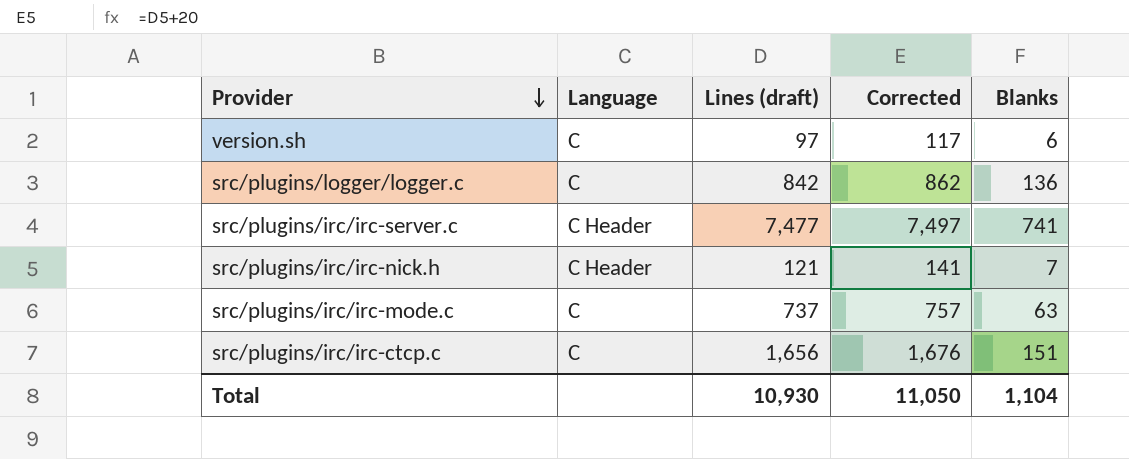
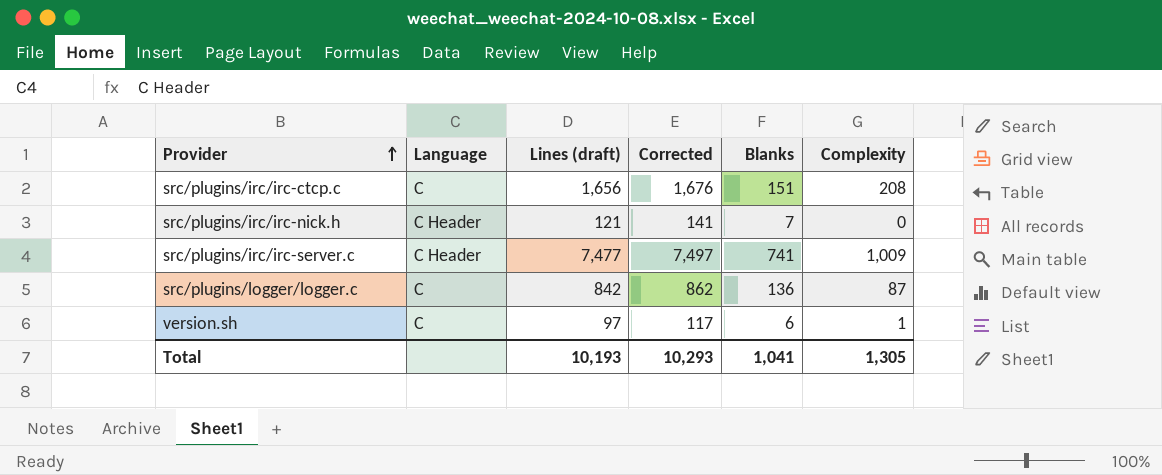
row order: Provider descending -> Provider ascending
column Complexity | position: none -> 6
row src/plugins/irc/irc-mode.c: C | 737 | 757 | 63 -> none
Total | Lines (draft): 10,930 -> 10,193
Total | Corrected: 11,050 -> 10,293
Total | Blanks: 1,104 -> 1,041

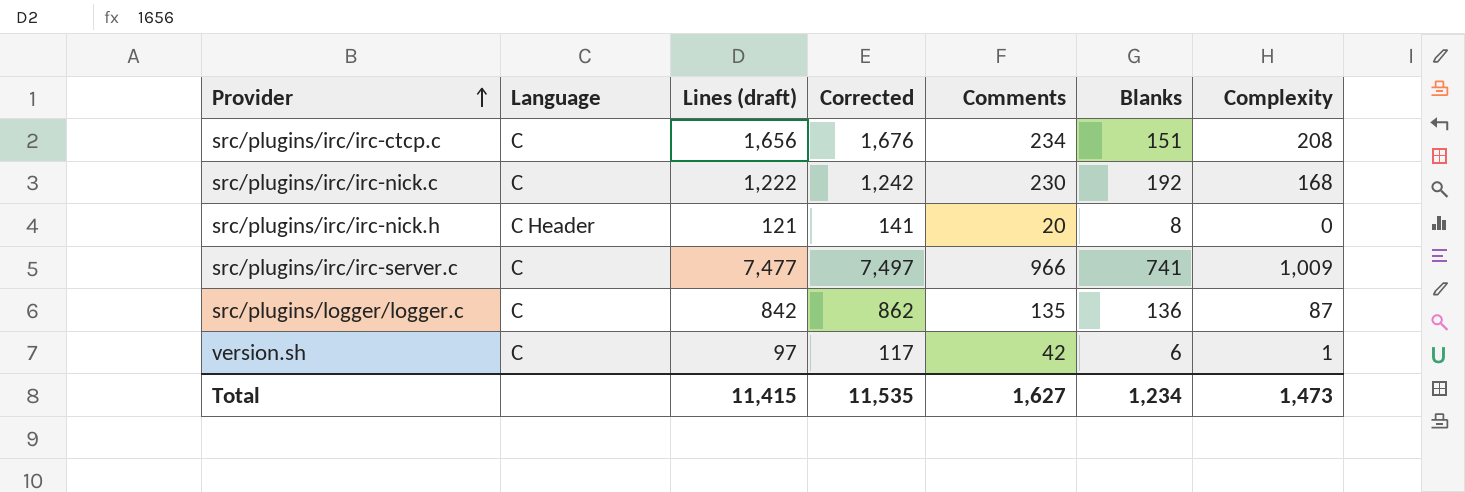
column Comments | position: none -> 5
row src/plugins/irc/irc-nick.c: none -> C | 1,222 | 1,242 | 230 | 192 | 168
src/plugins/irc/irc-nick.h | Blanks: 7 -> 8
src/plugins/irc/irc-server.c | Language: C Header -> C
Total | Lines (draft): 10,193 -> 11,415
Total | Corrected: 10,293 -> 11,535
Total | Blanks: 1,041 -> 1,234
Total | Complexity: 1,305 -> 1,473

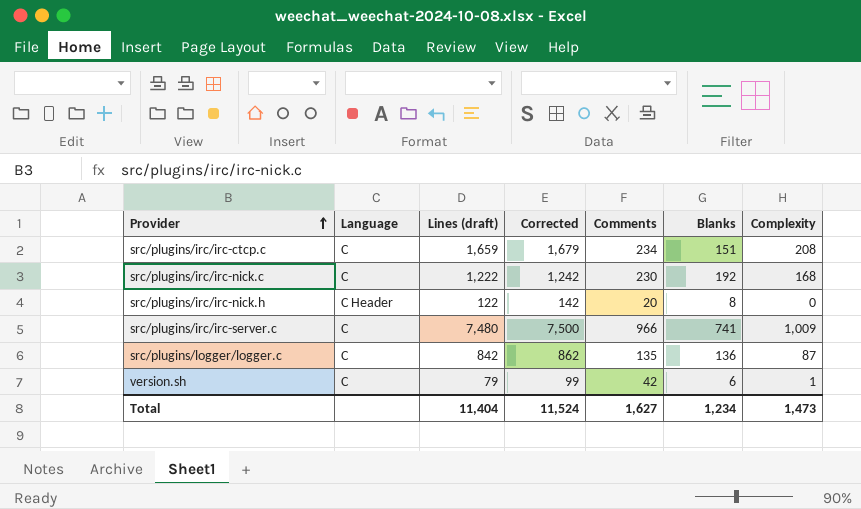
src/plugins/irc/irc-ctcp.c | Lines (draft): 1,656 -> 1,659
src/plugins/irc/irc-ctcp.c | Corrected: 1,676 -> 1,679
src/plugins/irc/irc-nick.h | Lines (draft): 121 -> 122
src/plugins/irc/irc-nick.h | Corrected: 141 -> 142
src/plugins/irc/irc-server.c | Lines (draft): 7,477 -> 7,480
src/plugins/irc/irc-server.c | Corrected: 7,497 -> 7,500
version.sh | Lines (draft): 97 -> 79
version.sh | Corrected: 117 -> 99
Total | Lines (draft): 11,415 -> 11,404
Total | Corrected: 11,535 -> 11,524

